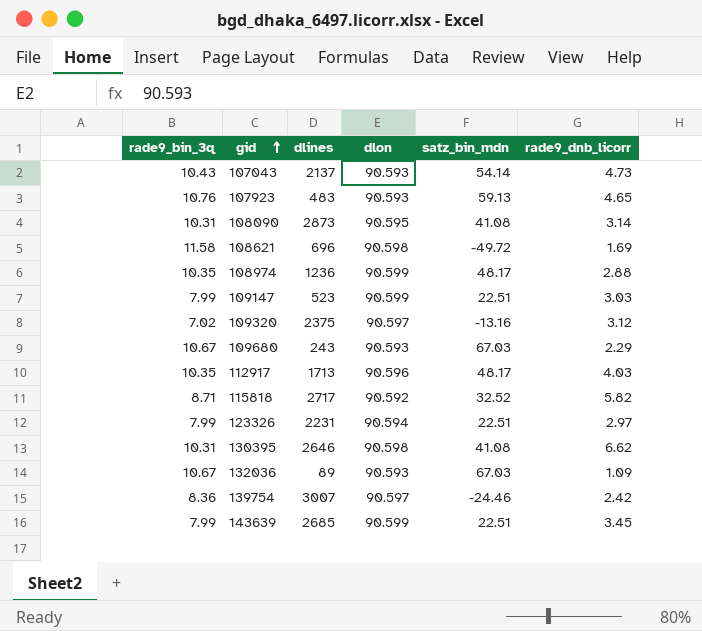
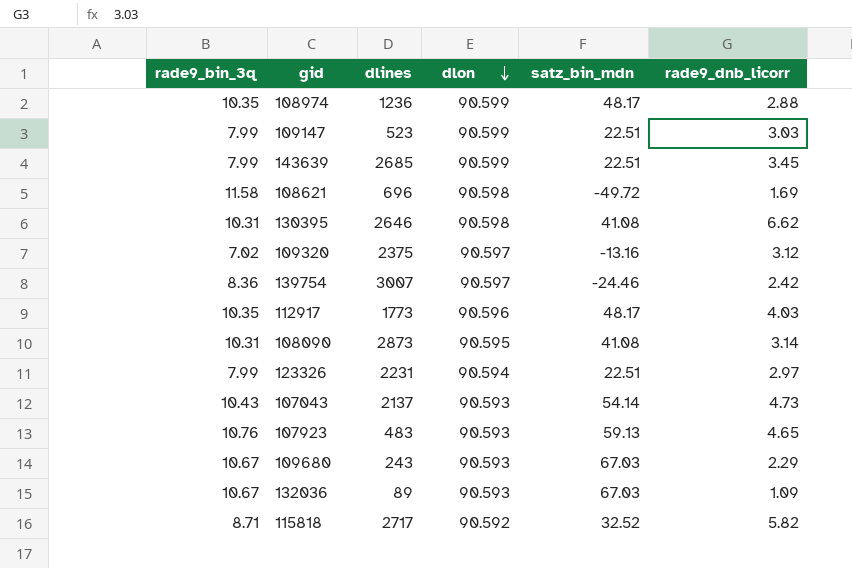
row order: gid ascending -> dlon descending
112917 | dlines: 1713 -> 1773

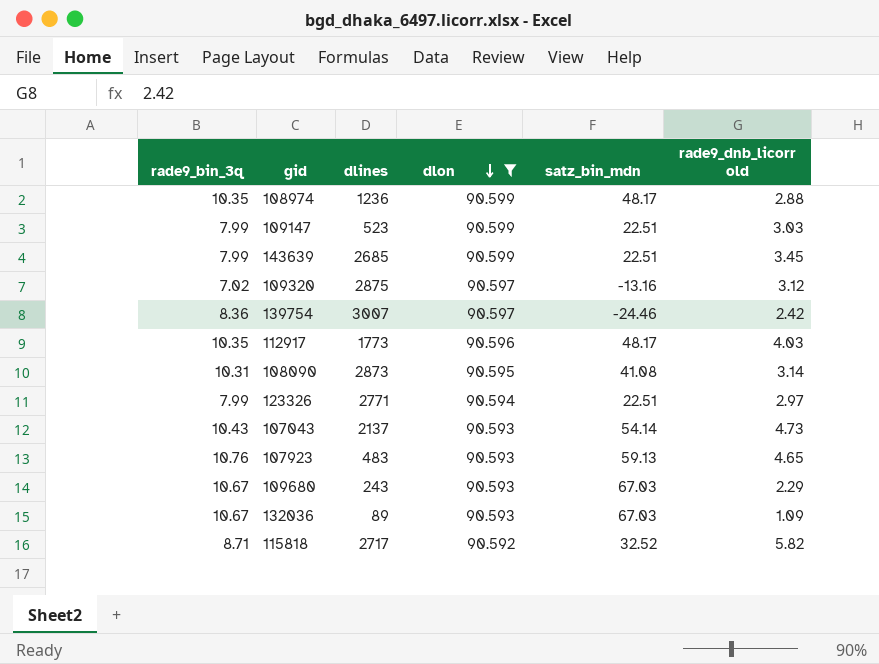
filter: none -> dlon != 90.598
column name: rade9_dnb_licorr -> rade9_dnb_licorr old
109320 | dlines: 2375 -> 2875
123326 | dlines: 2231 -> 2771

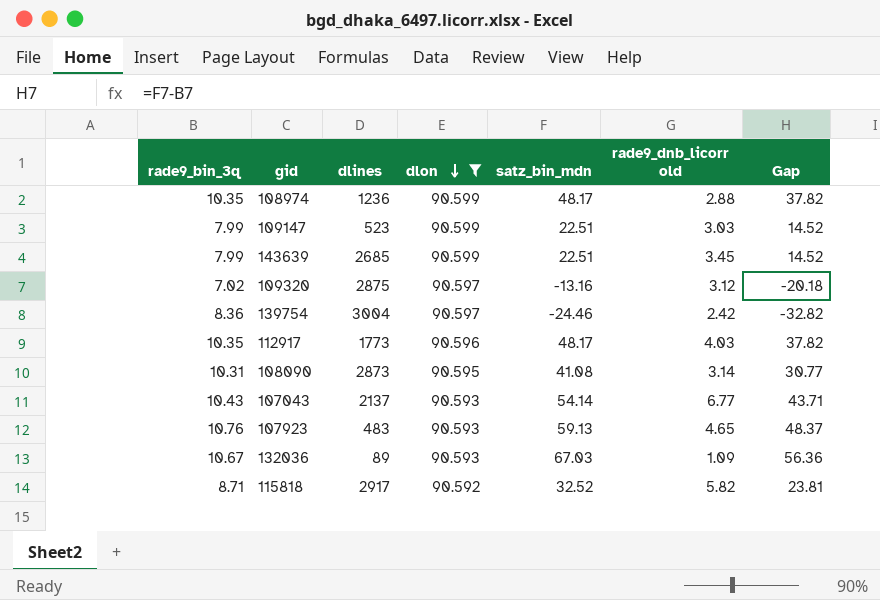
column Gap | formula: none -> [satz_bin_mdn] - [rade9_bin_3q]
row 123326: 7.99 | 2771 | 90.594 | 22.51 | 2.97 -> none
row 109680: 10.67 | 243 | 90.593 | 67.03 | 2.29 -> none
139754 | dlines: 3007 -> 3004
107043 | rade9_dnb_licorr old: 4.73 -> 6.77
115818 | dlines: 2717 -> 2917

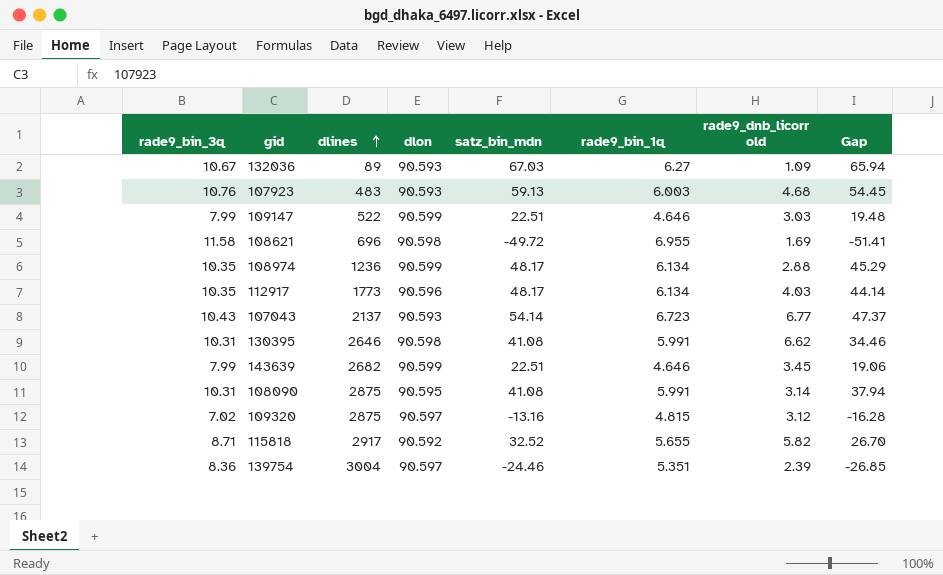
filter: dlon != 90.598 -> none
row order: dlon descending -> dlines ascending
column rade9_bin_1q | position: none -> 6
column Gap | formula: [satz_bin_mdn] - [rade9_bin_3q] -> [satz_bin_mdn] - [rade9_dnb_licorr old]
107923 | rade9_dnb_licorr old: 4.65 -> 4.68
109147 | dlines: 523 -> 522
143639 | dlines: 2685 -> 2682
108090 | dlines: 2873 -> 2875
139754 | rade9_dnb_licorr old: 2.42 -> 2.39

